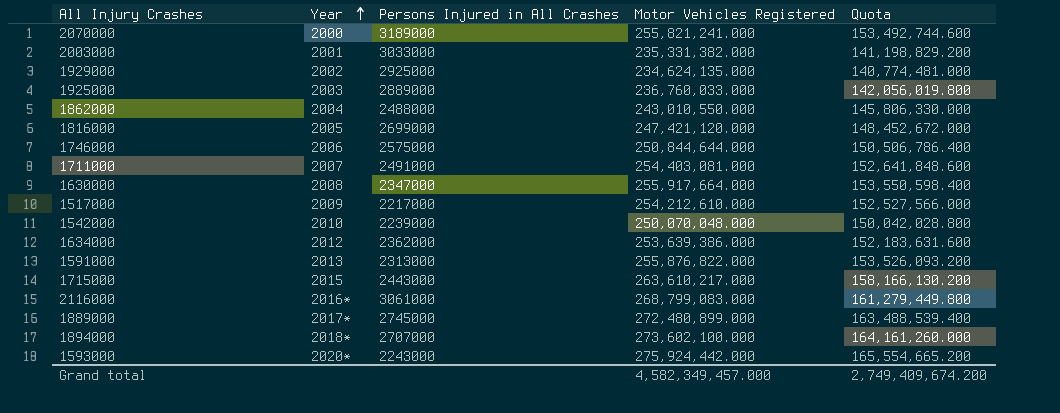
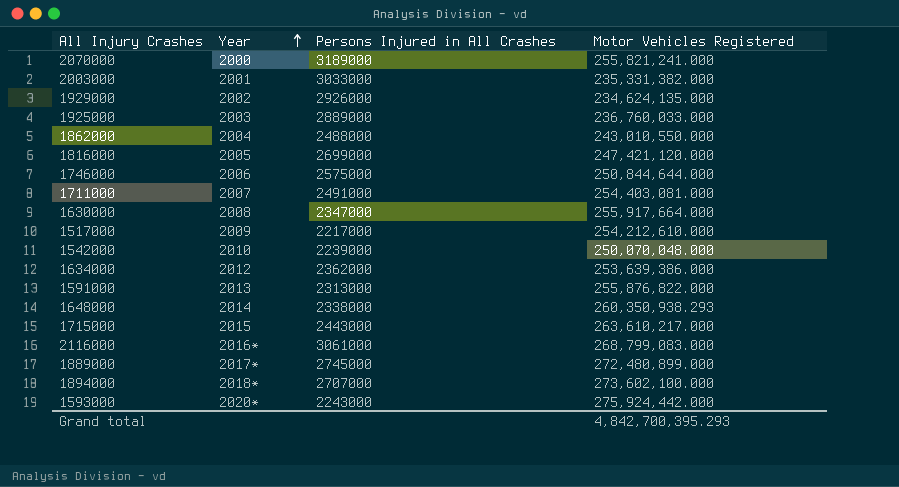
column Quota | formula: [Motor Vehicles Registered] * 0.6 -> none
1929000 | Persons Injured in All Crashes: 2925000 -> 2926000
row 1648000: none -> 2014 | 2338000 | 260,350,938.293
Grand total | Motor Vehicles Registered: 4,582,349,457.000 -> 4,842,700,395.293

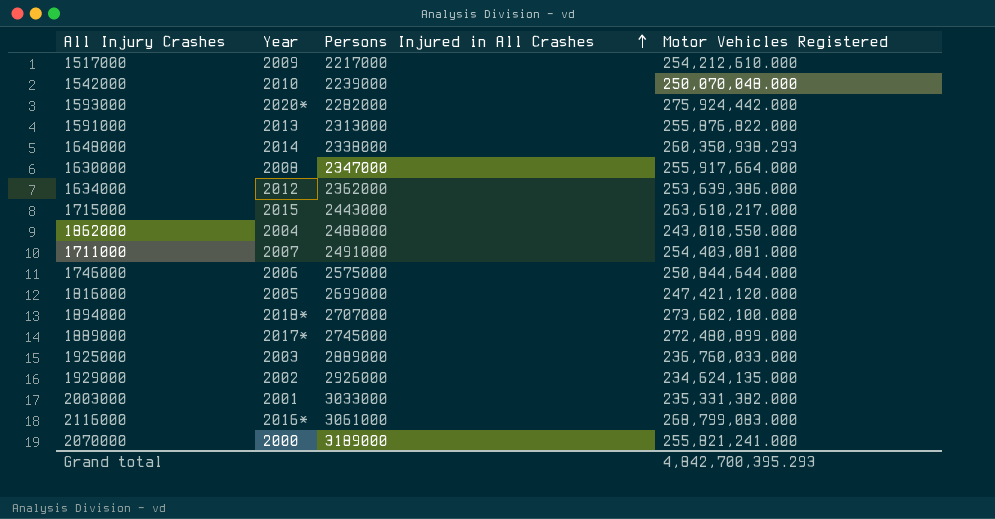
row order: Year ascending -> Persons Injured in All Crashes ascending
1593000 | Persons Injured in All Crashes: 2243000 -> 2282000

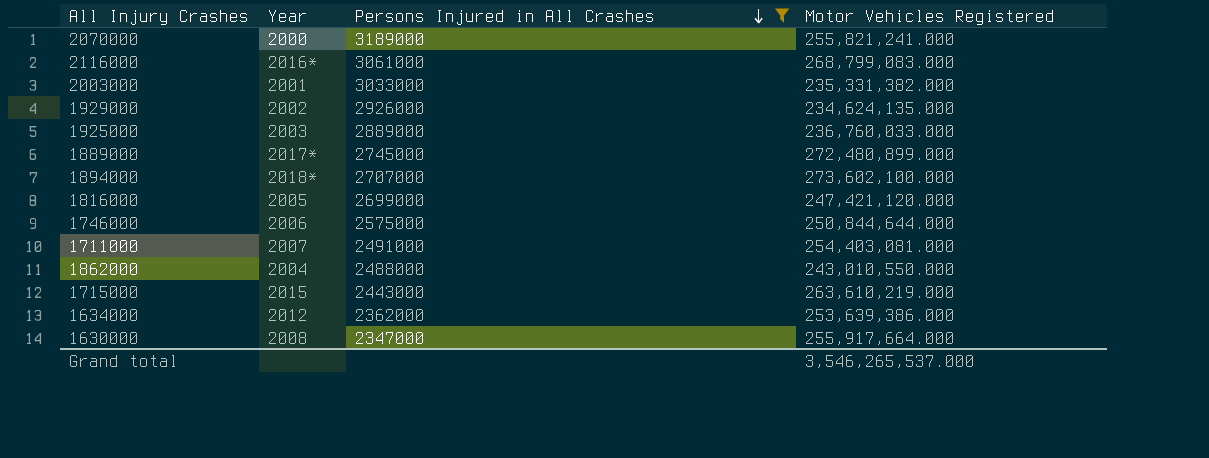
filter: none -> Persons Injured in All Crashes >= 2347000
row order: Persons Injured in All Crashes ascending -> Persons Injured in All Crashes descending
1715000 | Motor Vehicles Registered: 263,610,217.000 -> 263,610,219.000
Grand total | Motor Vehicles Registered: 4,842,700,395.293 -> 3,546,265,537.000

